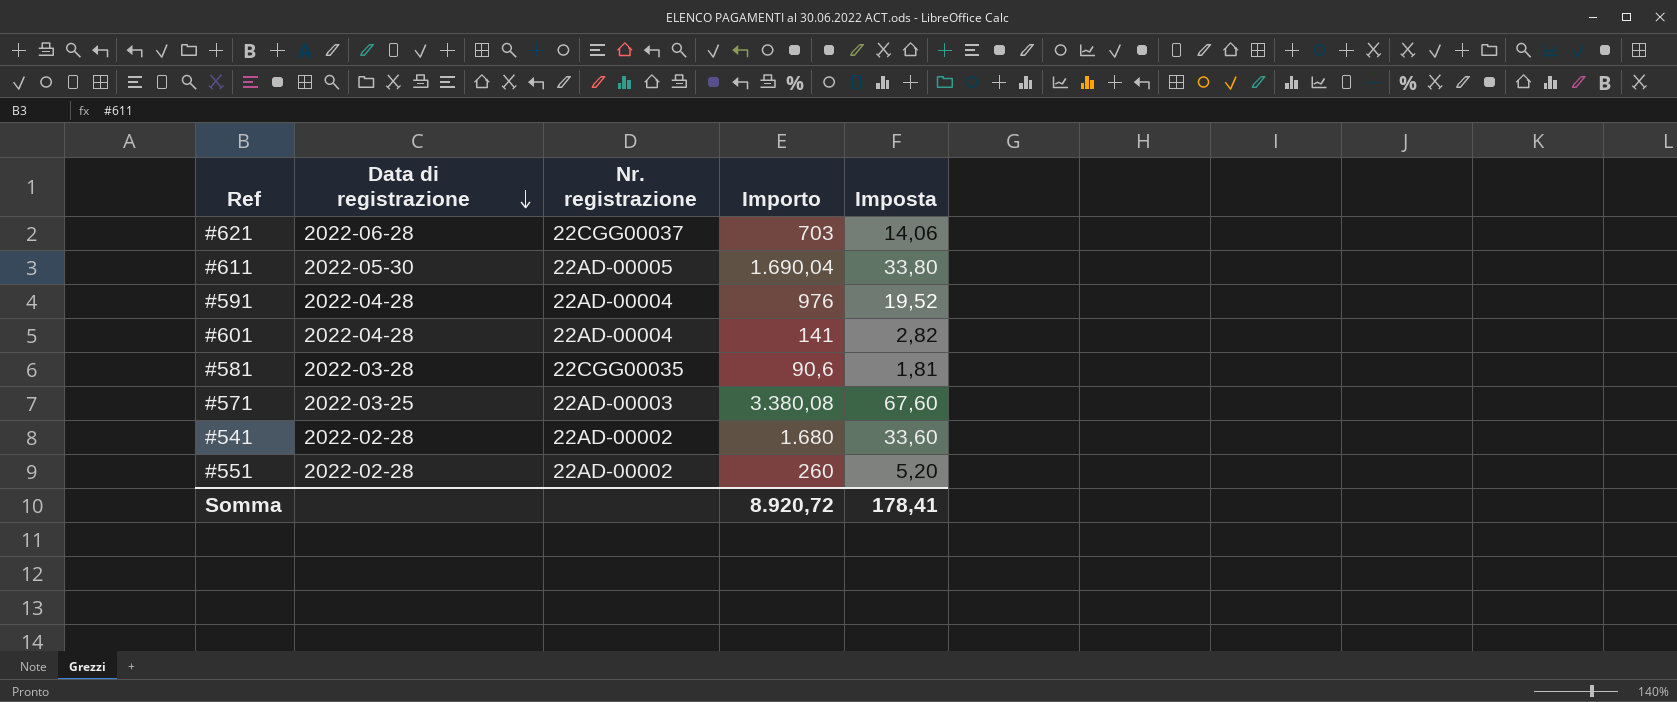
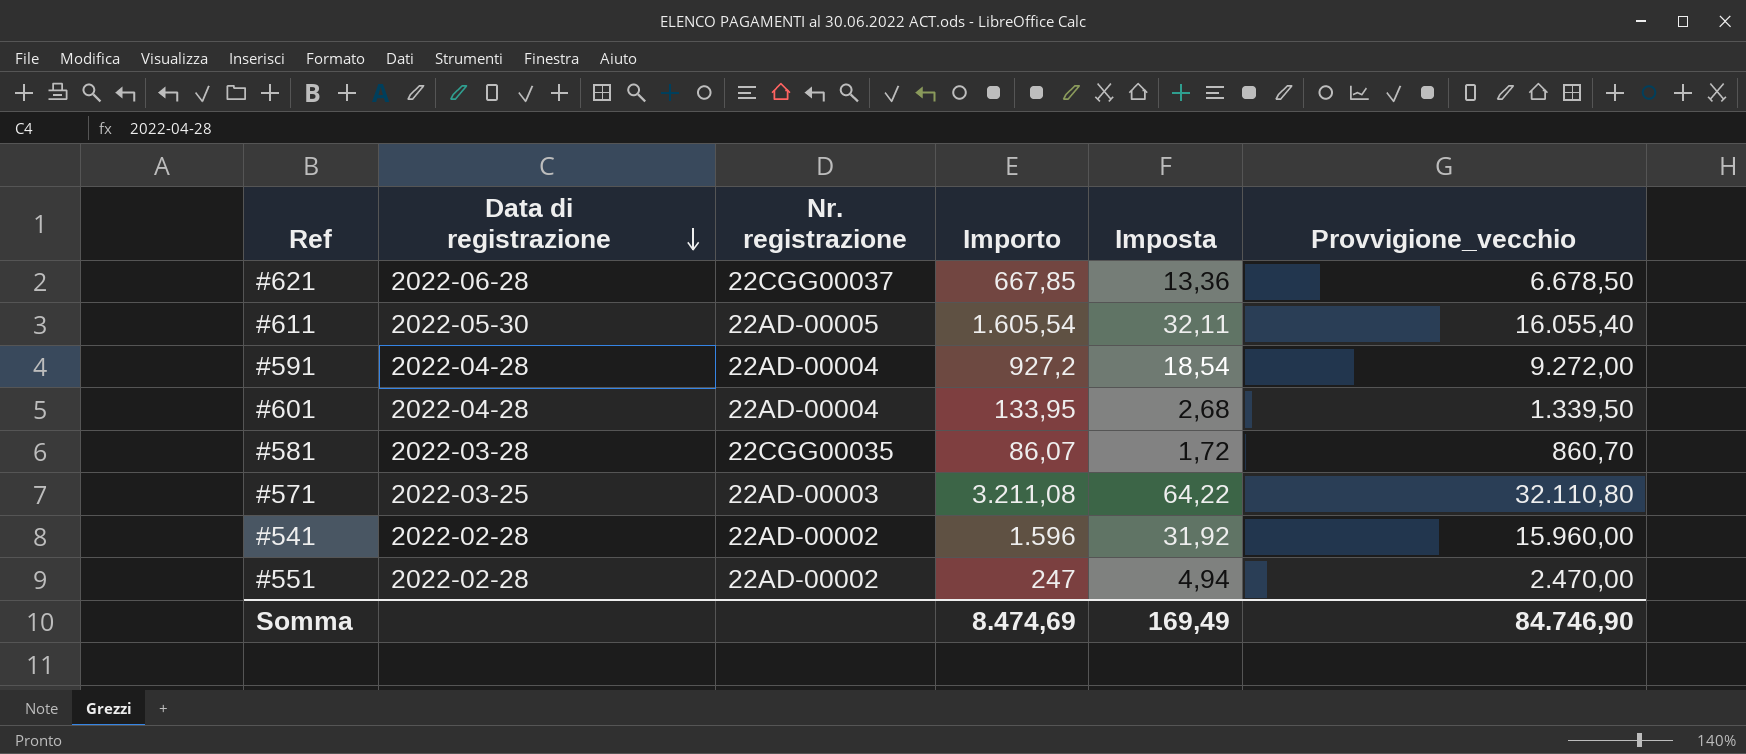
column Provvigione_vecchio | formula: none -> [Importo] * 10
#621 | Importo: 703 -> 667,85
#621 | Imposta: 14,06 -> 13,36
#611 | Importo: 1.690,04 -> 1.605,54
#611 | Imposta: 33,80 -> 32,11
#591 | Importo: 976 -> 927,2
#591 | Imposta: 19,52 -> 18,54
#601 | Importo: 141 -> 133,95
#601 | Imposta: 2,82 -> 2,68
#581 | Importo: 90,6 -> 86,07
#581 | Imposta: 1,81 -> 1,72
#571 | Importo: 3.380,08 -> 3.211,08
#571 | Imposta: 67,60 -> 64,22
#541 | Importo: 1.680 -> 1.596
#541 | Imposta: 33,60 -> 31,92
#551 | Importo: 260 -> 247
#551 | Imposta: 5,20 -> 4,94
Somma | Importo: 8.920,72 -> 8.474,69
Somma | Imposta: 178,41 -> 169,49

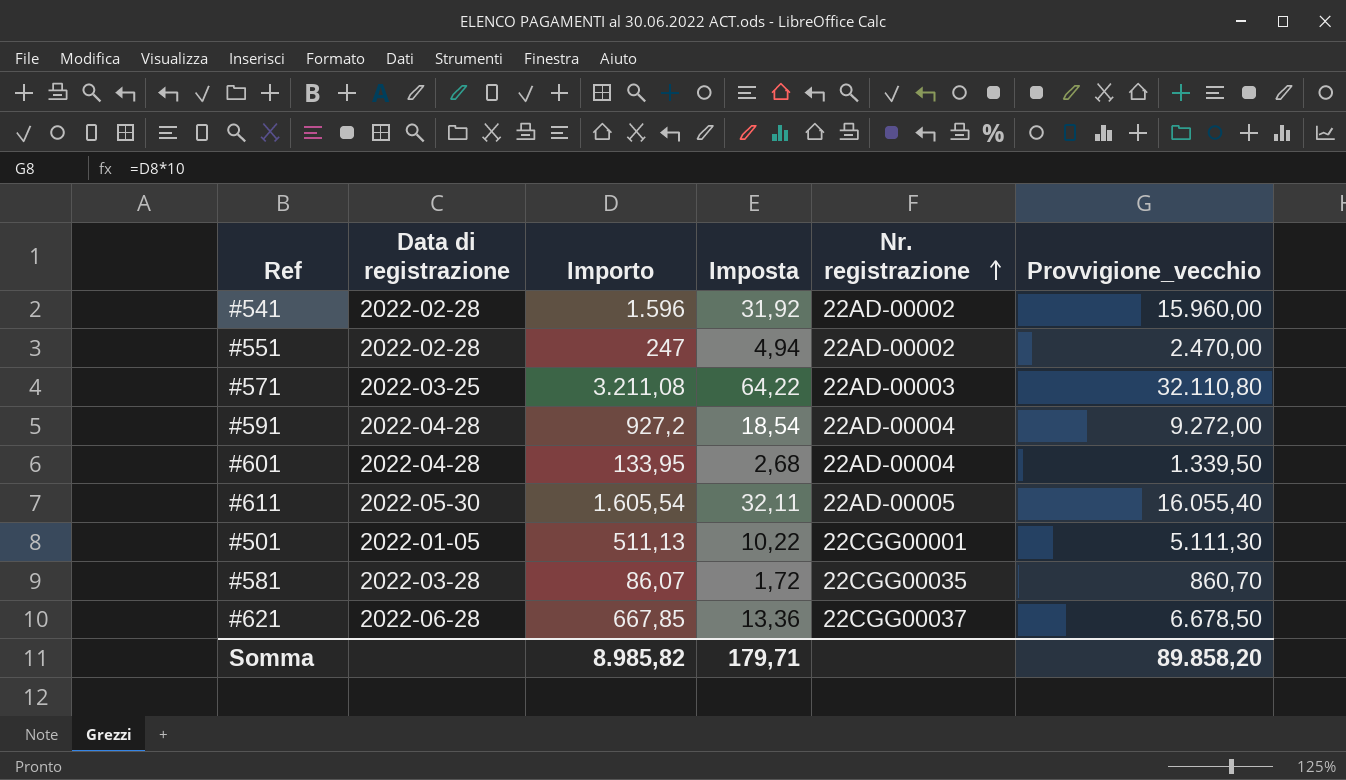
row order: Data di registrazione descending -> Nr. registrazione ascending
column Nr. registrazione | position: 3 -> 5
row #501: none -> 2022-01-05 | 511,13 | 10,22 | 22CGG00001 | 5.111,30
Somma | Importo: 8.474,69 -> 8.985,82
Somma | Imposta: 169,49 -> 179,71
Somma | Provvigione_vecchio: 84.746,90 -> 89.858,20

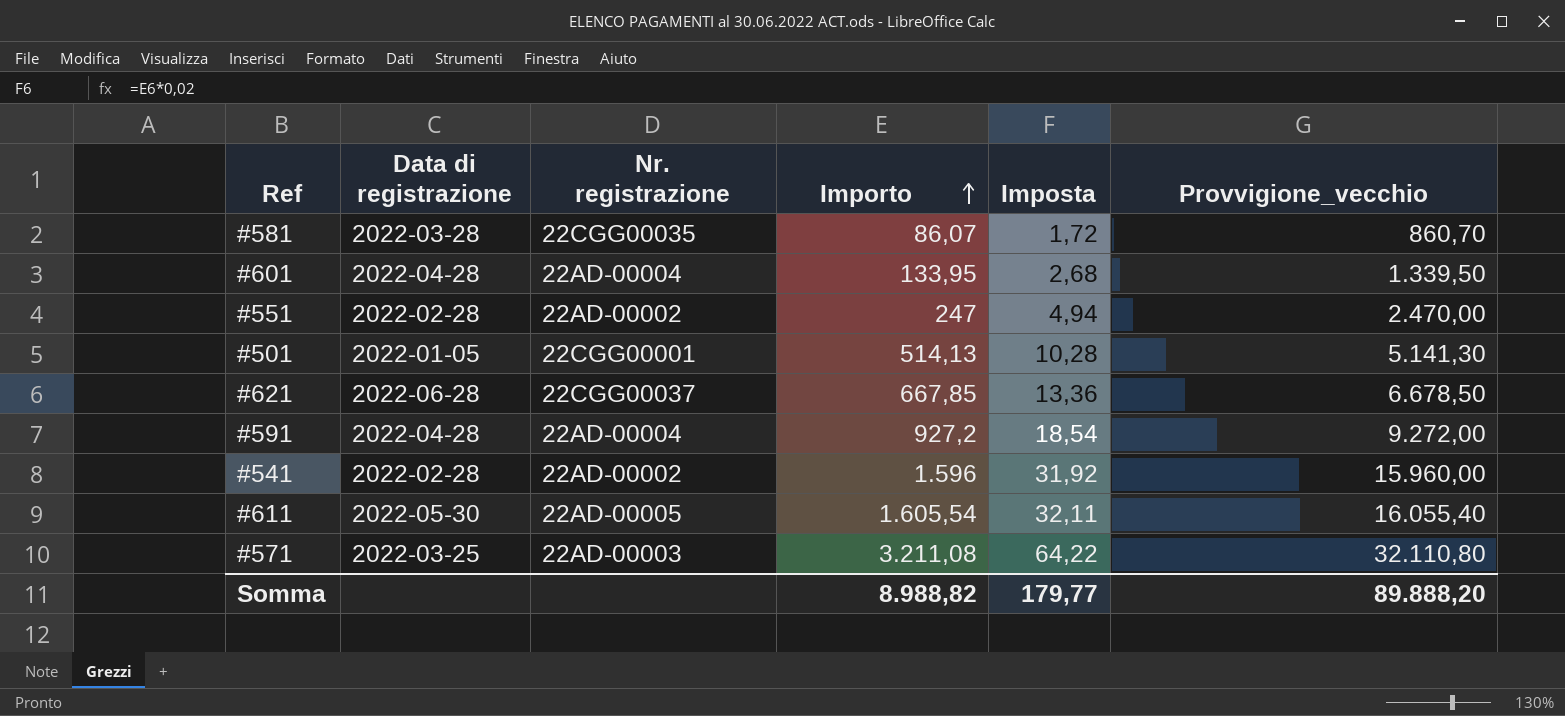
row order: Nr. registrazione ascending -> Importo ascending
column Nr. registrazione | position: 5 -> 3
#501 | Importo: 511,13 -> 514,13
#501 | Imposta: 10,22 -> 10,28
#501 | Provvigione_vecchio: 5.111,30 -> 5.141,30
Somma | Importo: 8.985,82 -> 8.988,82
Somma | Imposta: 179,71 -> 179,77
Somma | Provvigione_vecchio: 89.858,20 -> 89.888,20

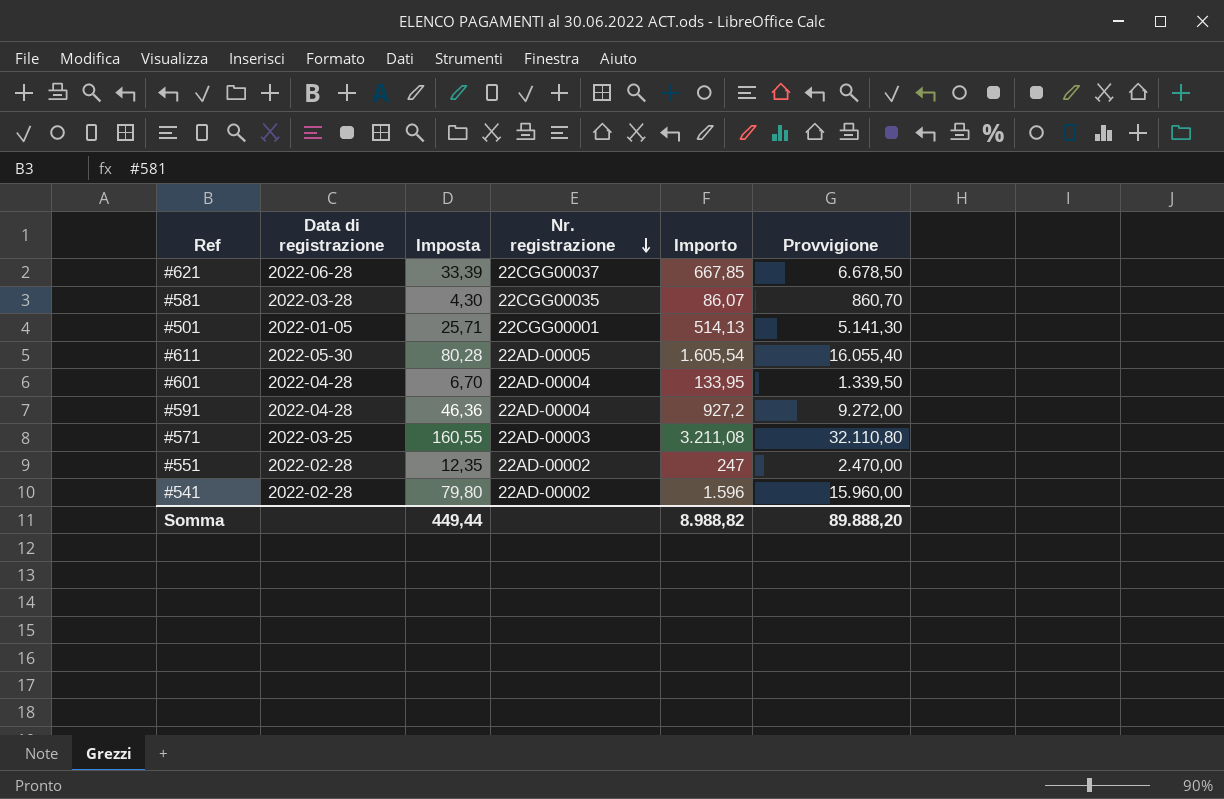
row order: Importo ascending -> Nr. registrazione descending
column Imposta | formula: [Importo] * 0,02 -> [Importo] * 0,05
column Imposta | position: 5 -> 3
column name: Provvigione_vecchio -> Provvigione
Somma | Imposta: 179,77 -> 449,44

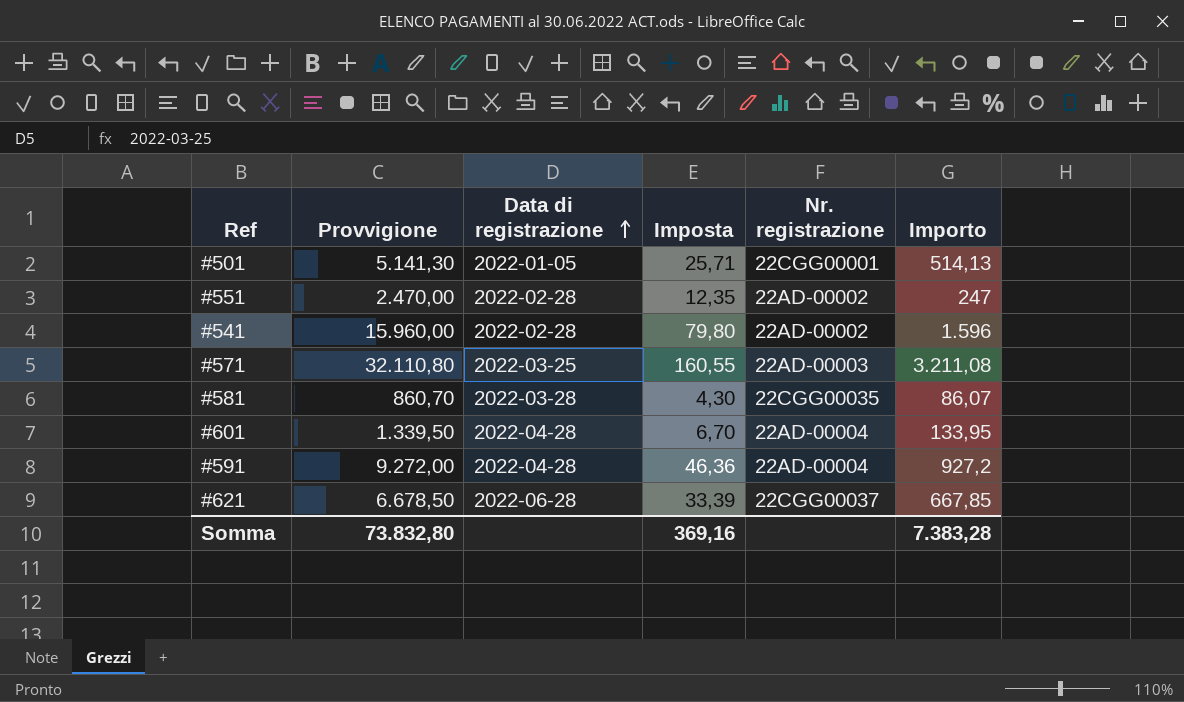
row order: Nr. registrazione descending -> Data di registrazione ascending
column Provvigione | position: 6 -> 2
row #611: 2022-05-30 | 80,28 | 22AD-00005 | 1.605,54 | 16.055,40 -> none
Somma | Provvigione: 89.888,20 -> 73.832,80
Somma | Imposta: 449,44 -> 369,16
Somma | Importo: 8.988,82 -> 7.383,28

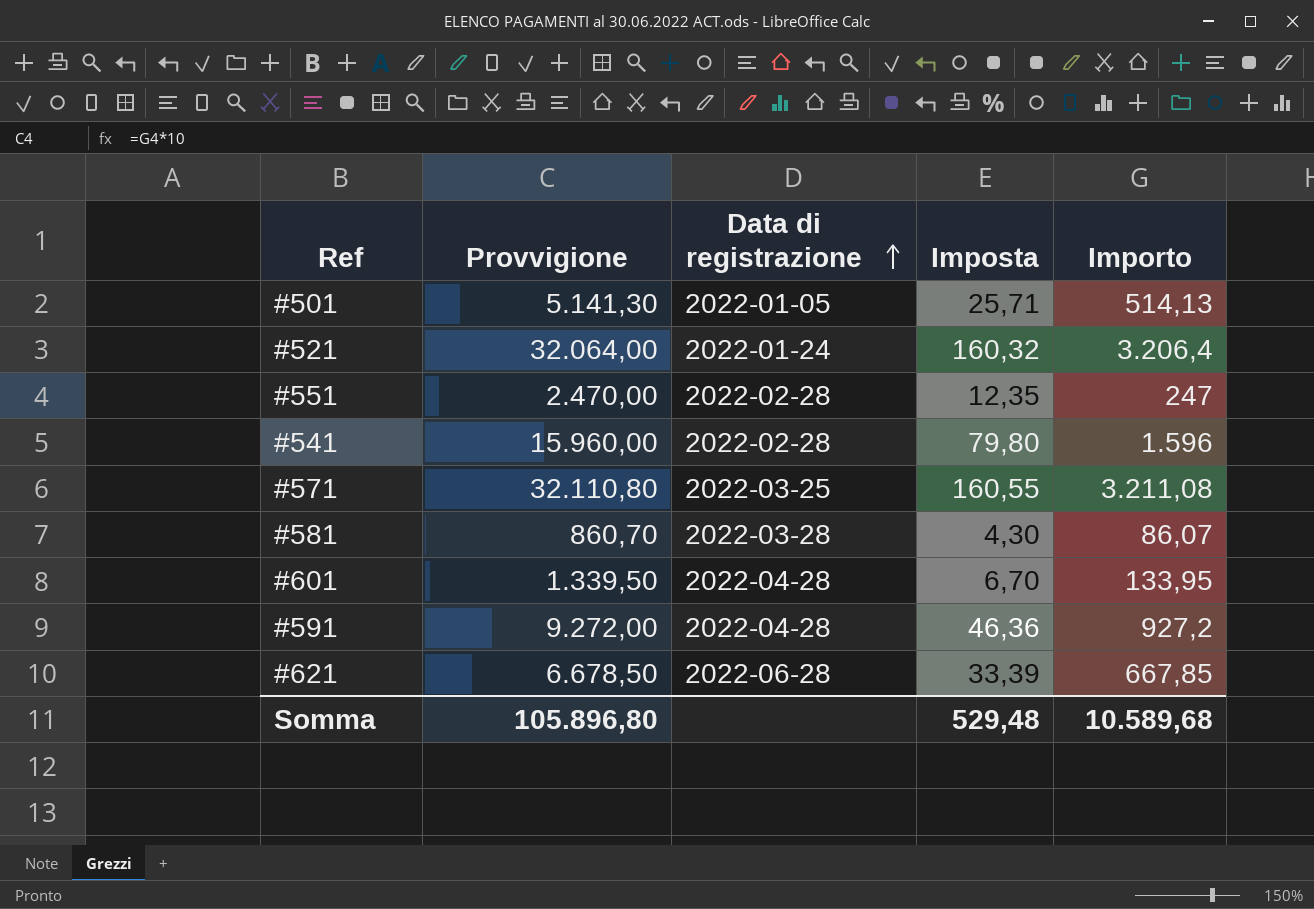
column Nr. registrazione | position: 5 -> none
row #521: none -> 32.064,00 | 2022-01-24 | 160,32 | 3.206,4
Somma | Provvigione: 73.832,80 -> 105.896,80
Somma | Imposta: 369,16 -> 529,48
Somma | Importo: 7.383,28 -> 10.589,68

